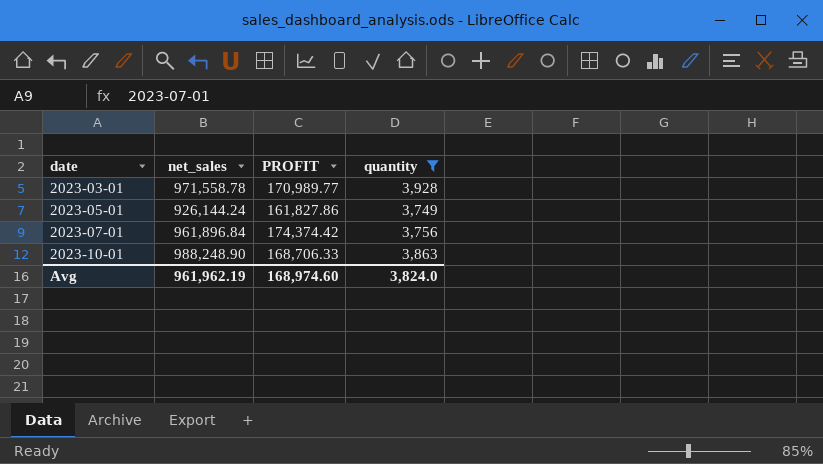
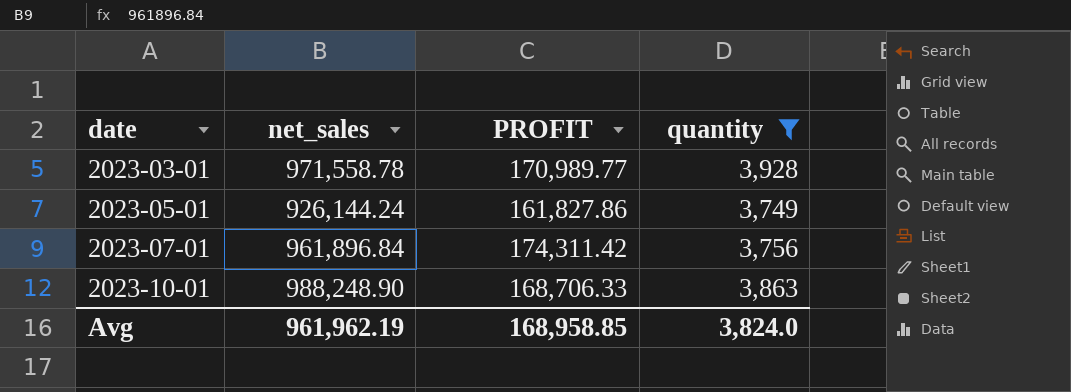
2023-07-01 | PROFIT: 174,374.42 -> 174,311.42
Avg | PROFIT: 168,974.60 -> 168,958.85

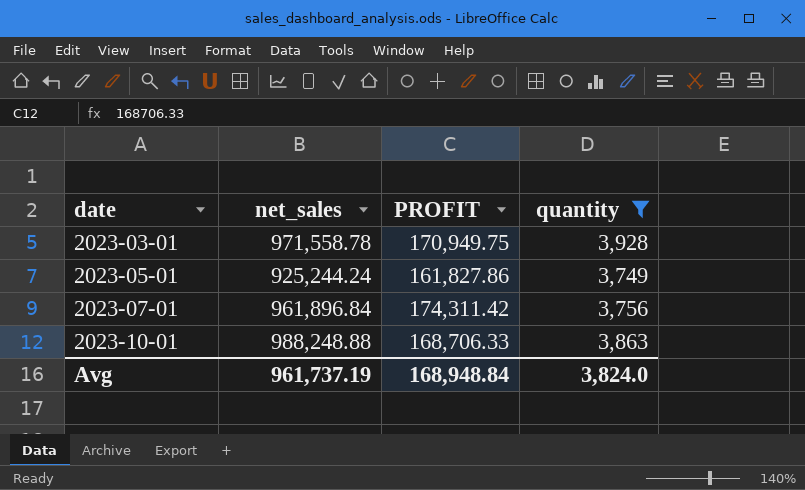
2023-03-01 | PROFIT: 170,989.77 -> 170,949.75
2023-05-01 | net_sales: 926,144.24 -> 925,244.24
2023-10-01 | net_sales: 988,248.90 -> 988,248.88
Avg | net_sales: 961,962.19 -> 961,737.19
Avg | PROFIT: 168,958.85 -> 168,948.84

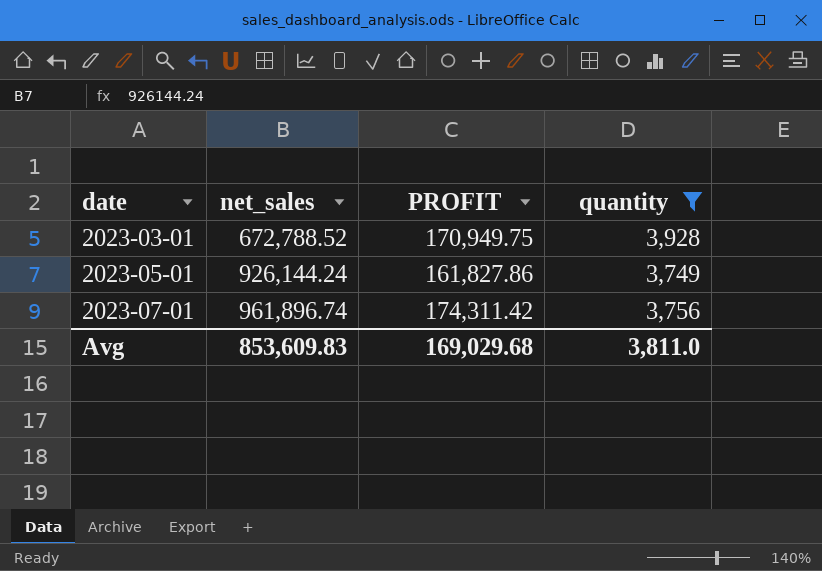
row 2023-10-01: 988,248.88 | 168,706.33 | 3,863 -> none
2023-03-01 | net_sales: 971,558.78 -> 672,788.52
2023-05-01 | net_sales: 925,244.24 -> 926,144.24
2023-07-01 | net_sales: 961,896.84 -> 961,896.74
Avg | net_sales: 961,737.19 -> 853,609.83
Avg | PROFIT: 168,948.84 -> 169,029.68
Avg | quantity: 3,824.0 -> 3,811.0

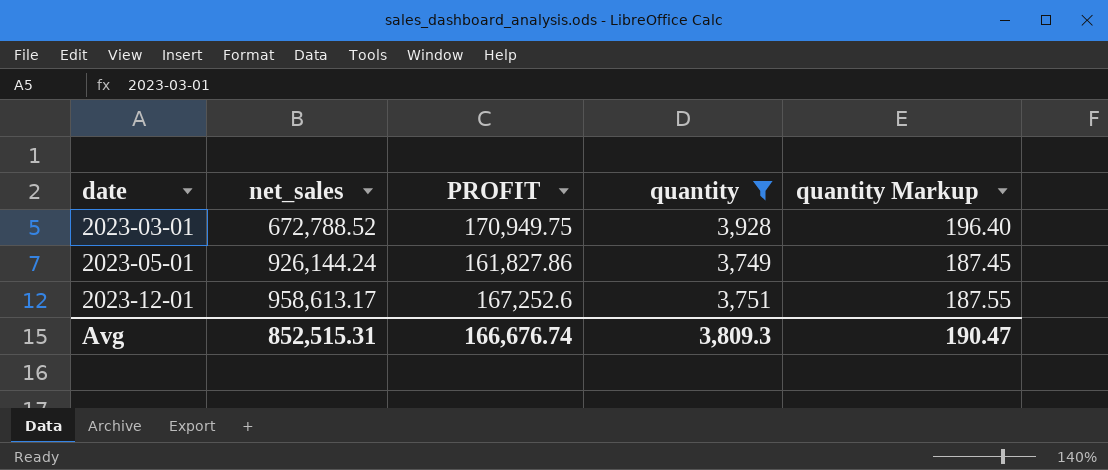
column quantity Markup | formula: none -> [quantity] * 0.05
row 2023-07-01: 961,896.74 | 174,311.42 | 3,756 -> none
row 2023-12-01: none -> 958,613.17 | 167,252.6 | 3,751 | 187.55
Avg | net_sales: 853,609.83 -> 852,515.31
Avg | PROFIT: 169,029.68 -> 166,676.74
Avg | quantity: 3,811.0 -> 3,809.3

